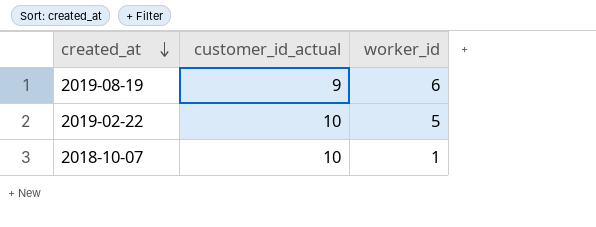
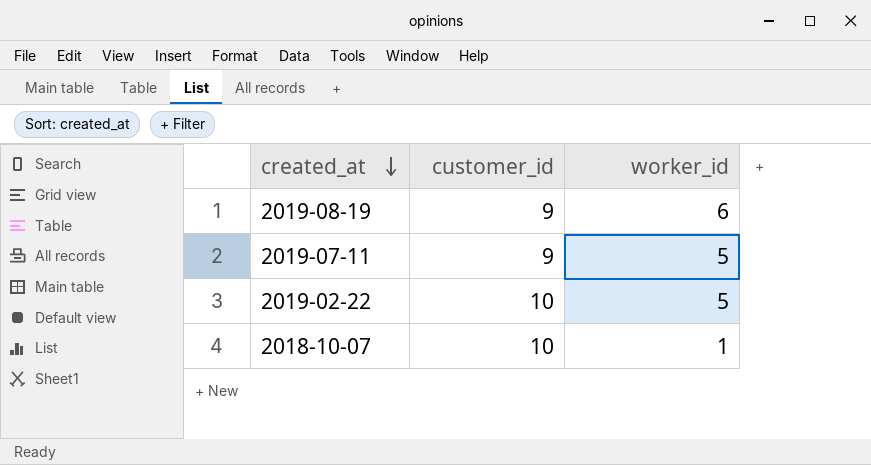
column name: customer_id_actual -> customer_id
row 2019-07-11: none -> 9 | 5

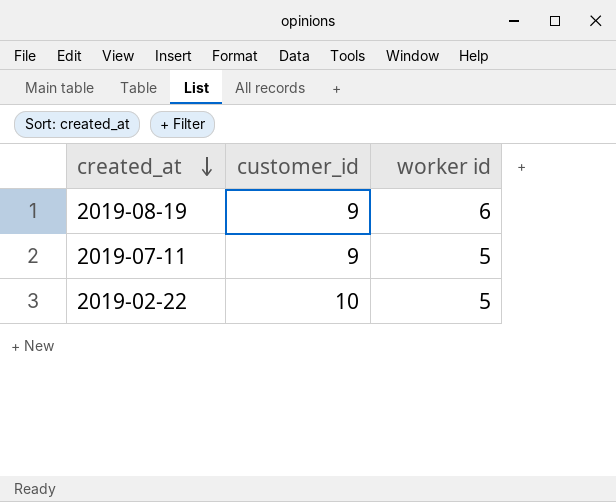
column name: worker_id -> worker id
row 2018-10-07: 10 | 1 -> none

